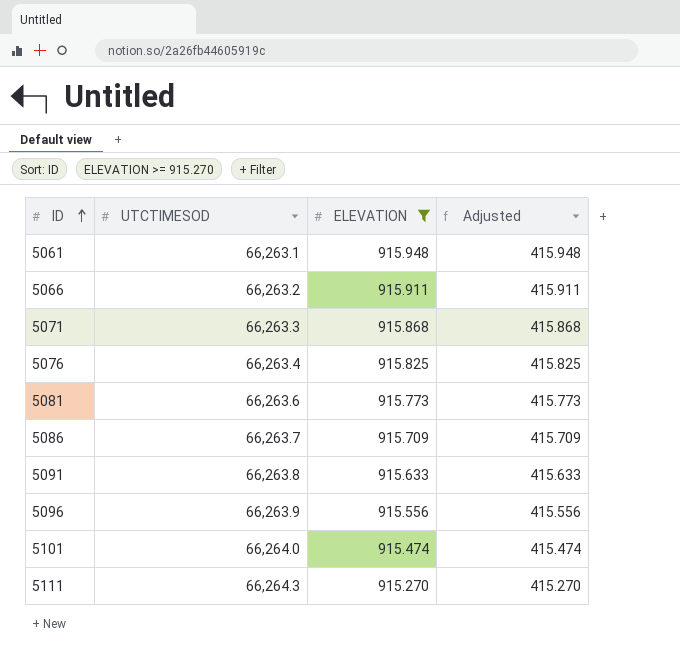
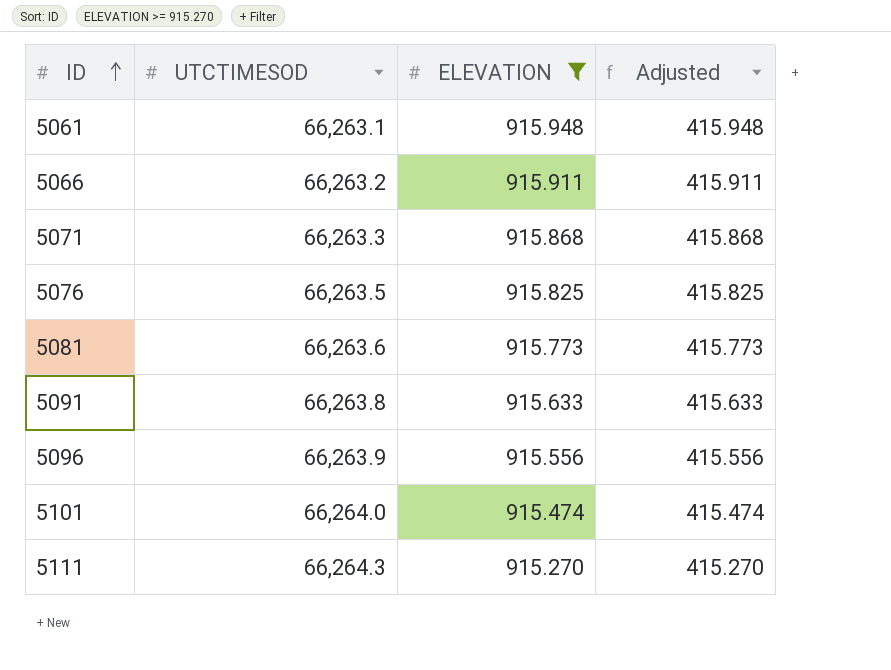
row 5086: 66,263.7 | 915.709 | 415.709 -> none
5076 | UTCTIMESOD: 66,263.4 -> 66,263.5

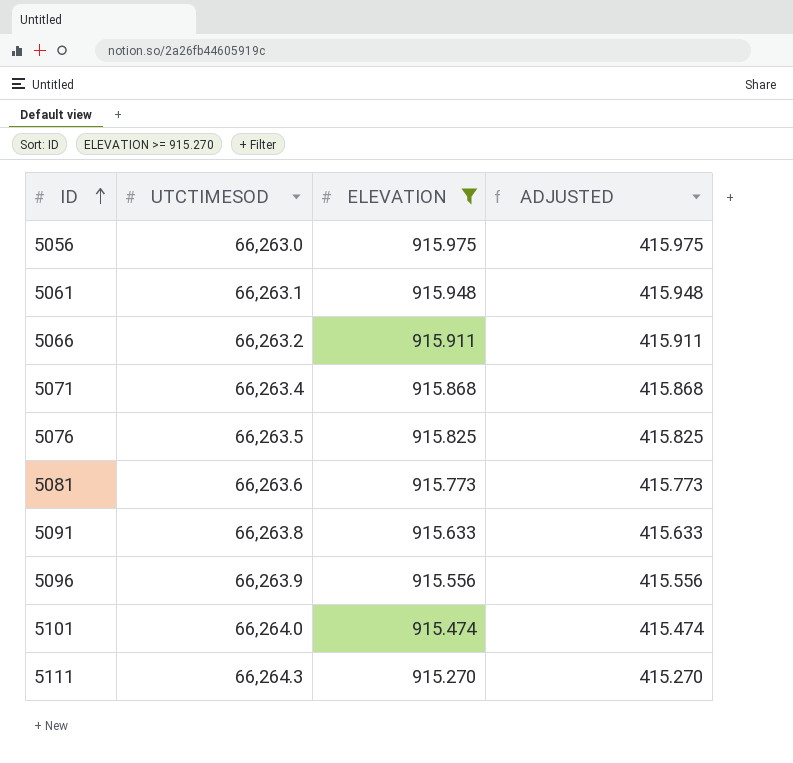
column name: Adjusted -> ADJUSTED
row 5056: none -> 66,263.0 | 915.975 | 415.975
5071 | UTCTIMESOD: 66,263.3 -> 66,263.4

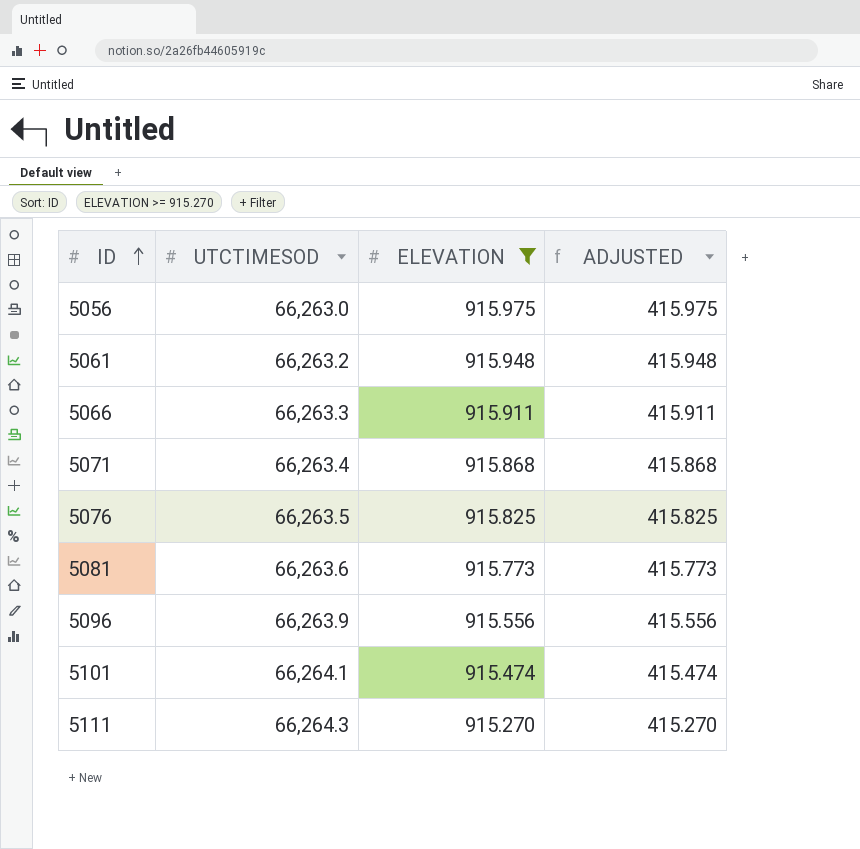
row 5091: 66,263.8 | 915.633 | 415.633 -> none
5061 | UTCTIMESOD: 66,263.1 -> 66,263.2
5066 | UTCTIMESOD: 66,263.2 -> 66,263.3
5101 | UTCTIMESOD: 66,264.0 -> 66,264.1

